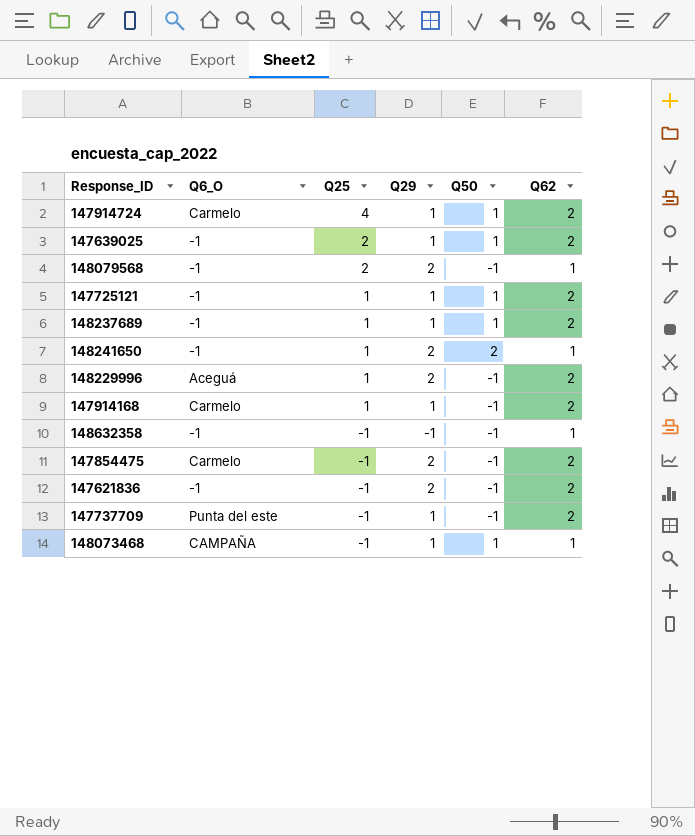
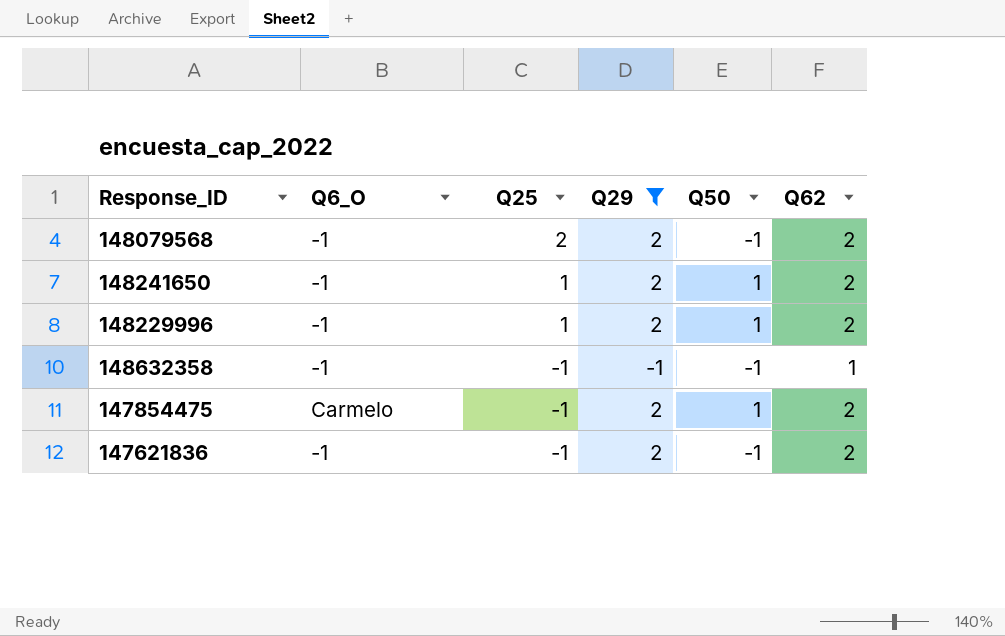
filter: none -> Q29 != 1
148079568 | Q62: 1 -> 2
148241650 | Q50: 2 -> 1
148241650 | Q62: 1 -> 2
148229996 | Q6_O: Aceguá -> -1
148229996 | Q50: -1 -> 1
147854475 | Q50: -1 -> 1

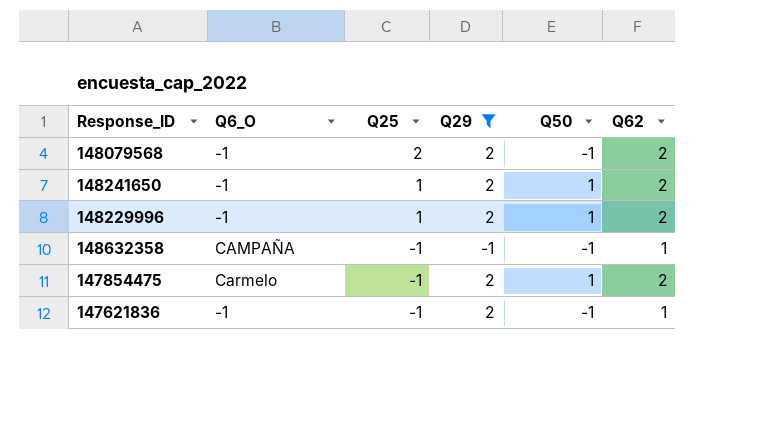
148632358 | Q6_O: -1 -> CAMPAÑA
147621836 | Q62: 2 -> 1

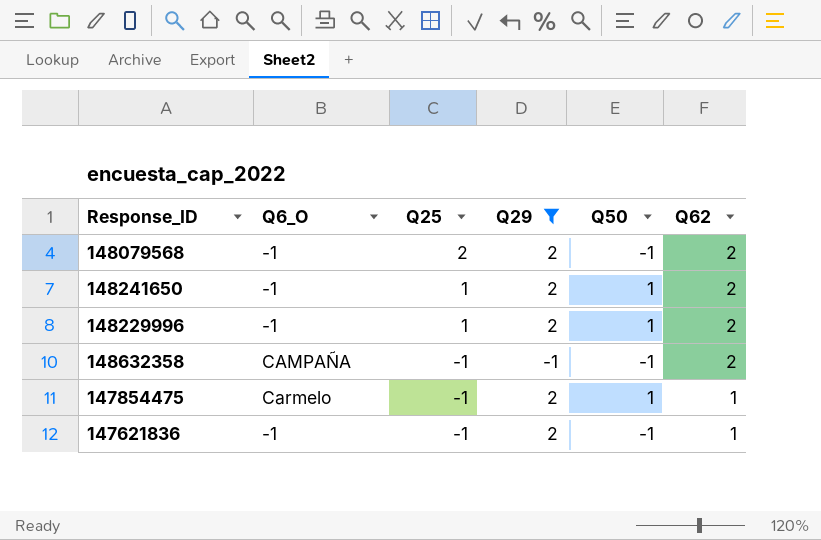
148632358 | Q62: 1 -> 2
147854475 | Q62: 2 -> 1

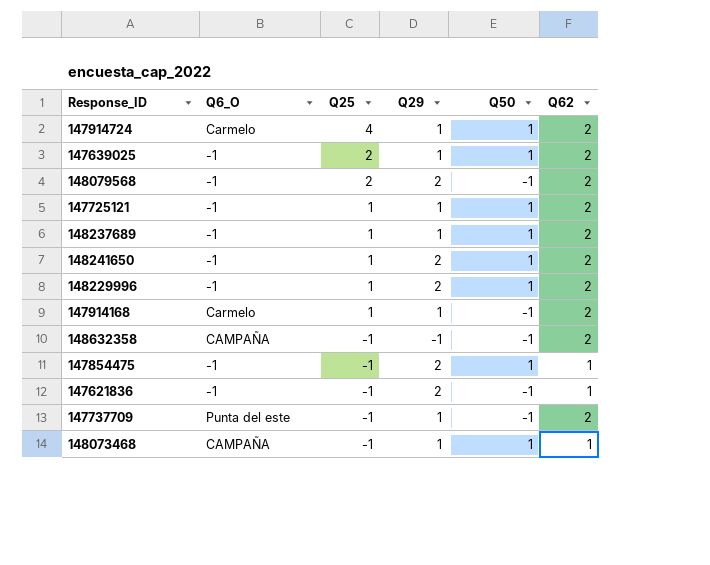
filter: Q29 != 1 -> none
147854475 | Q6_O: Carmelo -> -1

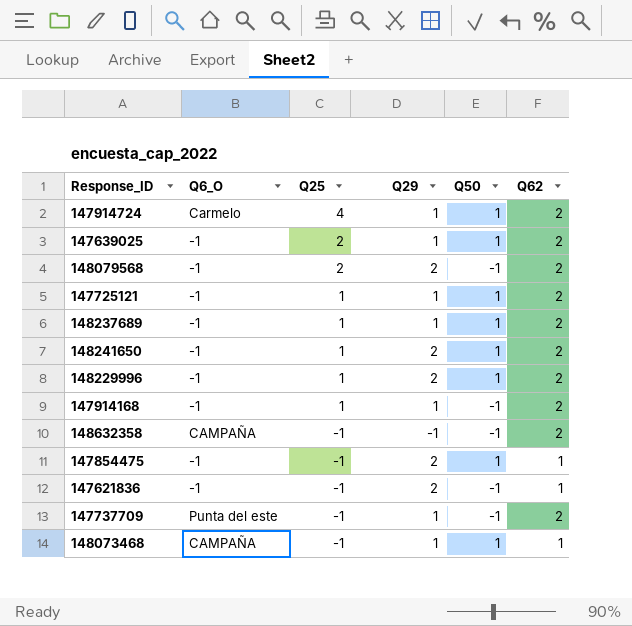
147914168 | Q6_O: Carmelo -> -1

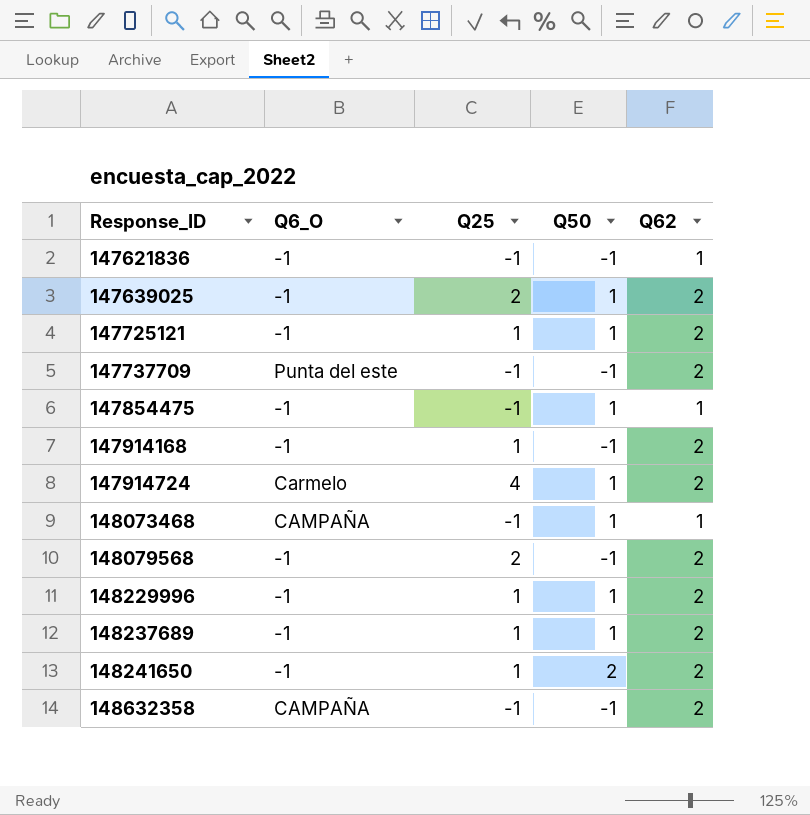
row order: Q25 descending -> Response_ID ascending
column Q29 | position: 4 -> none
148241650 | Q50: 1 -> 2

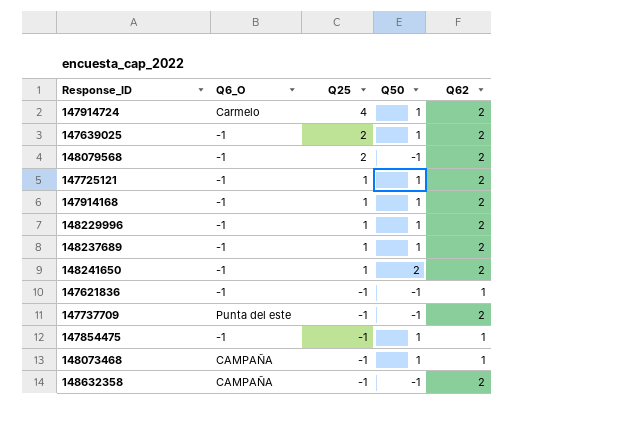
row order: Response_ID ascending -> Q25 descending
147914168 | Q50: -1 -> 1

